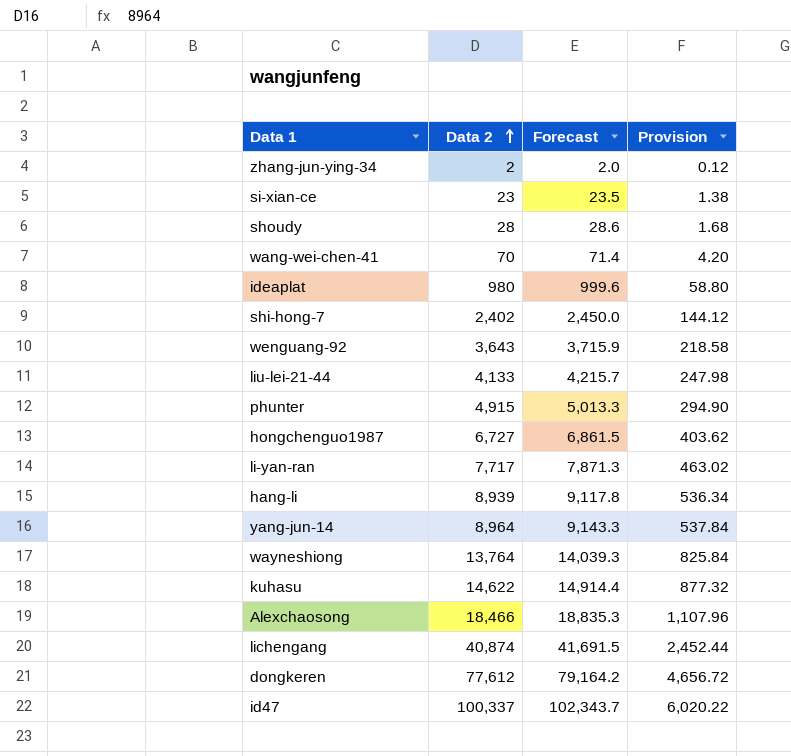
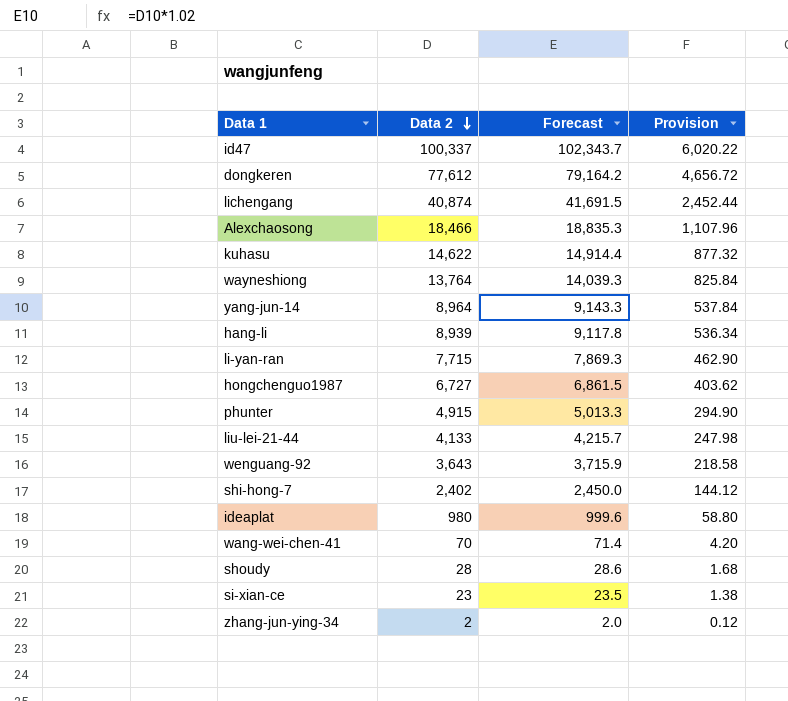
row order: Data 2 ascending -> Data 2 descending
li-yan-ran | Data 2: 7,717 -> 7,715
li-yan-ran | Forecast: 7,871.3 -> 7,869.3
li-yan-ran | Provision: 463.02 -> 462.90

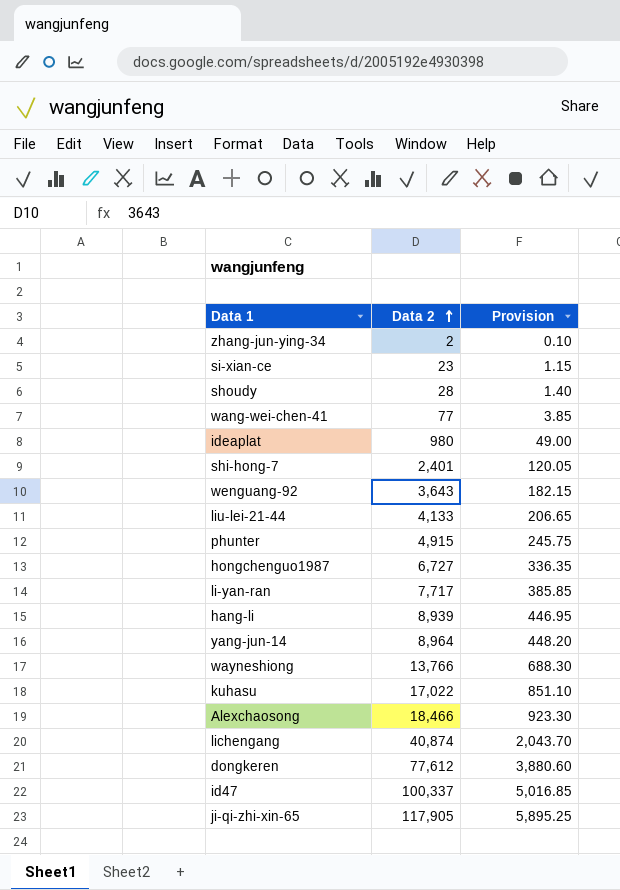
row order: Data 2 descending -> Data 2 ascending
column Forecast | formula: [Data 2] * 1.02 -> none
column Provision | formula: [Data 2] * 0.06 -> [Data 2] * 0.05
wang-wei-chen-41 | Data 2: 70 -> 77
shi-hong-7 | Data 2: 2,402 -> 2,401
li-yan-ran | Data 2: 7,715 -> 7,717
wayneshiong | Data 2: 13,764 -> 13,766
kuhasu | Data 2: 14,622 -> 17,022
row ji-qi-zhi-xin-65: none -> 117,905 | 5,895.25

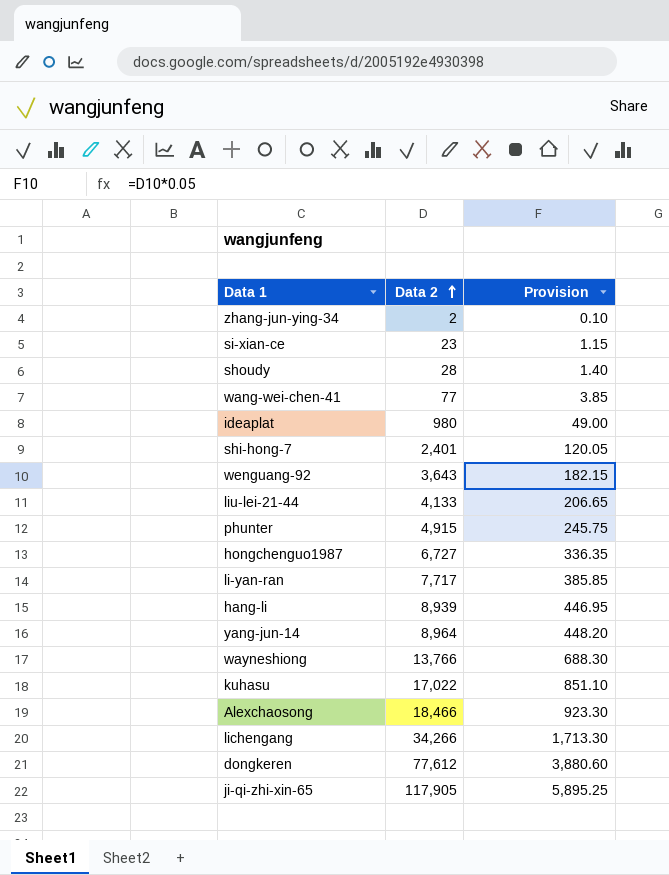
row id47: 100,337 | 5,016.85 -> none
lichengang | Data 2: 40,874 -> 34,266
lichengang | Provision: 2,043.70 -> 1,713.30

